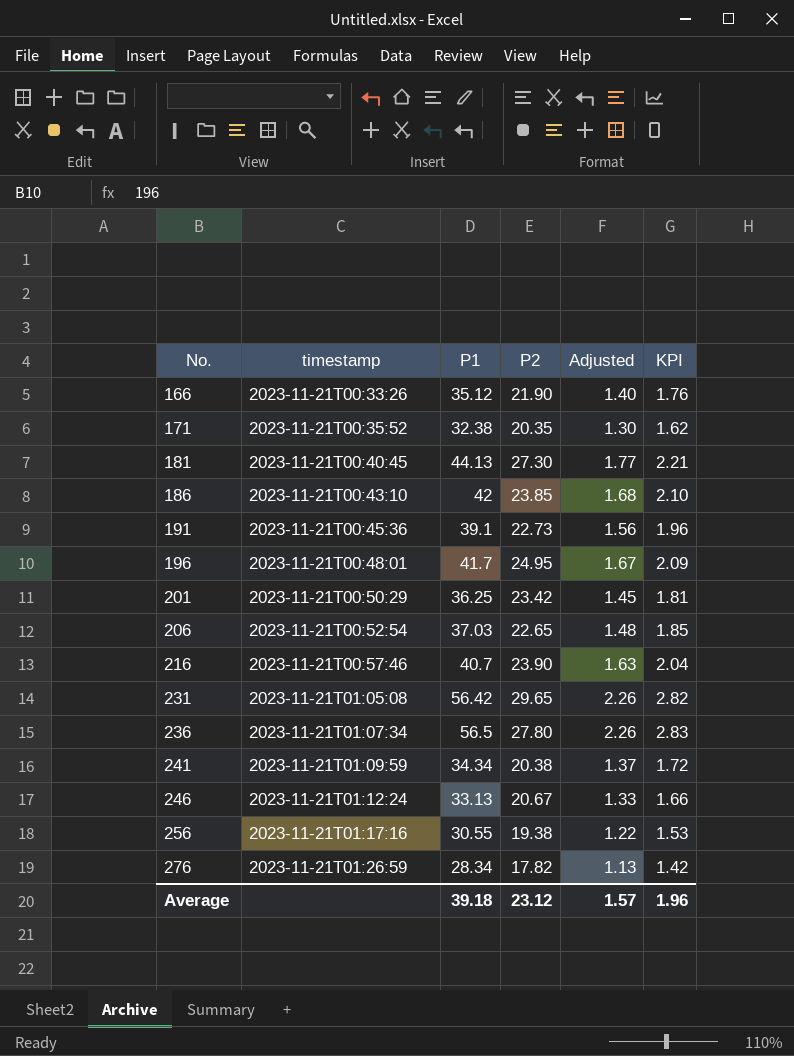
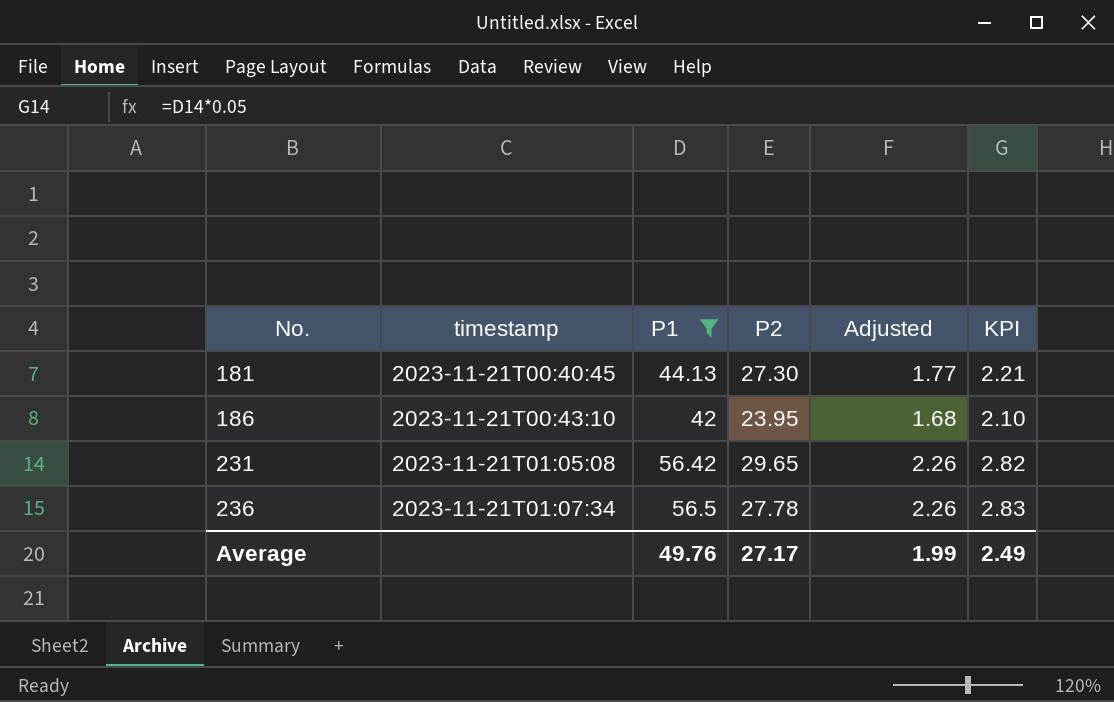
filter: none -> P1 >= 42
186 | P2: 23.85 -> 23.95
236 | P2: 27.80 -> 27.78
Average | P1: 39.18 -> 49.76
Average | P2: 23.12 -> 27.17
Average | Adjusted: 1.57 -> 1.99
Average | KPI: 1.96 -> 2.49

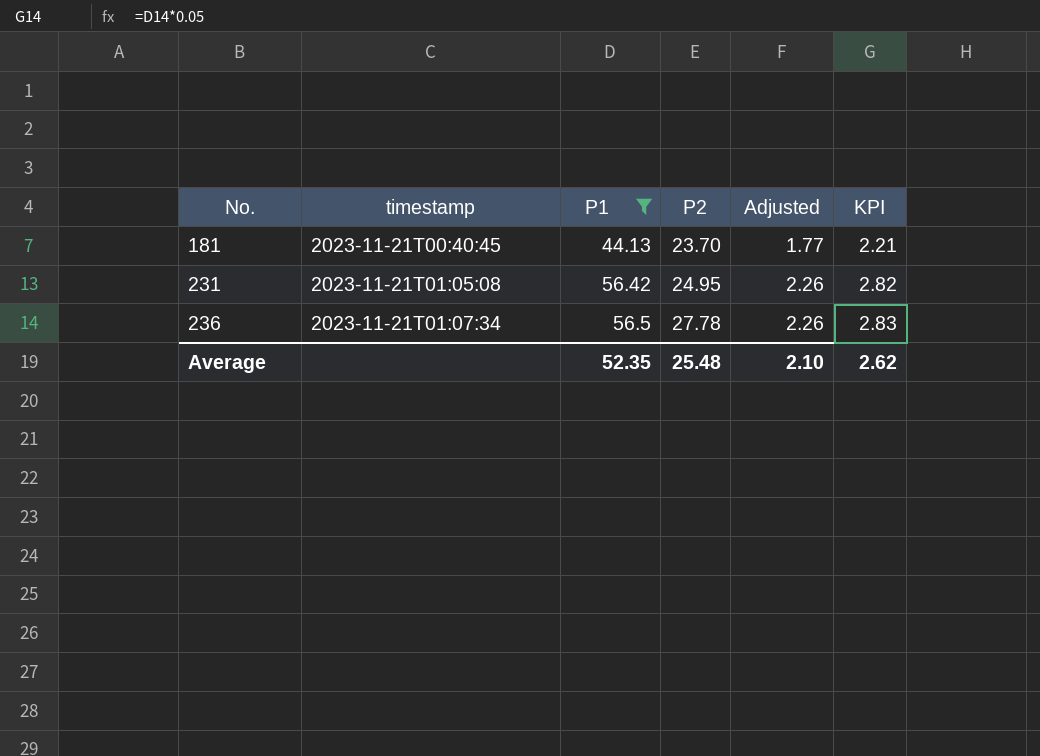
row 186: 2023-11-21T00:43:10 | 42 | 23.95 | 1.68 | 2.10 -> none
181 | P2: 27.30 -> 23.70
231 | P2: 29.65 -> 24.95
Average | P1: 49.76 -> 52.35
Average | P2: 27.17 -> 25.48
Average | Adjusted: 1.99 -> 2.10
Average | KPI: 2.49 -> 2.62

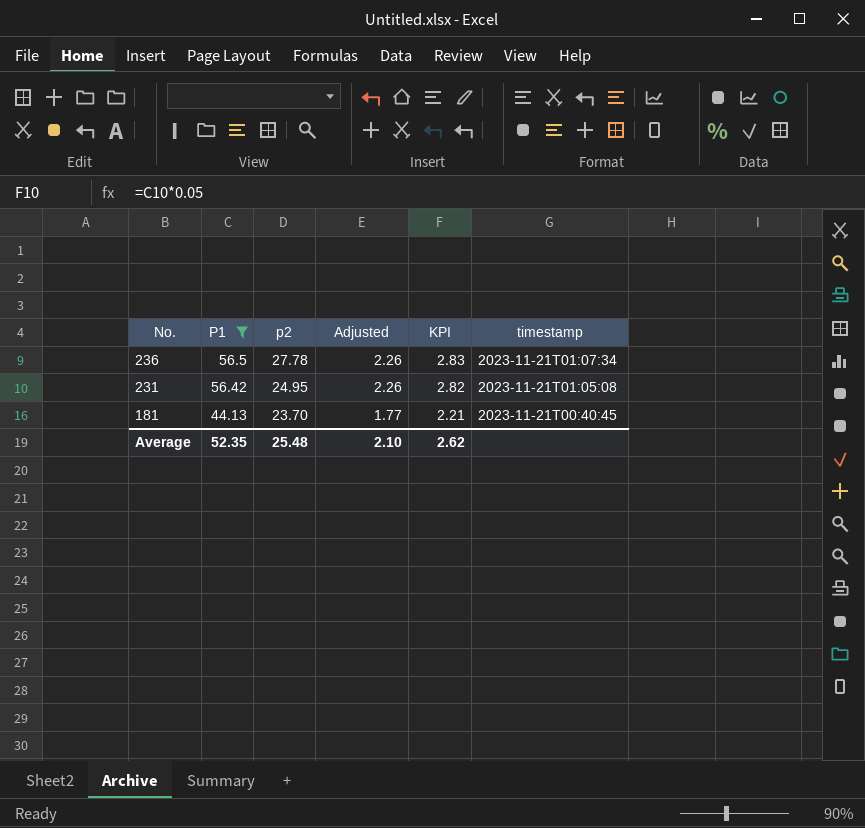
row order: No. ascending -> No. descending
column name: P2 -> p2
column timestamp | position: 2 -> 6

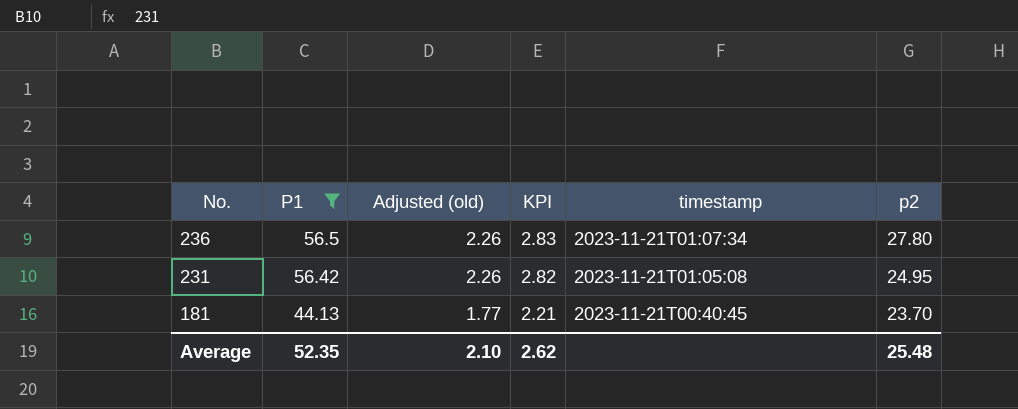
column name: Adjusted -> Adjusted (old)
column p2 | position: 3 -> 6
236 | p2: 27.78 -> 27.80

